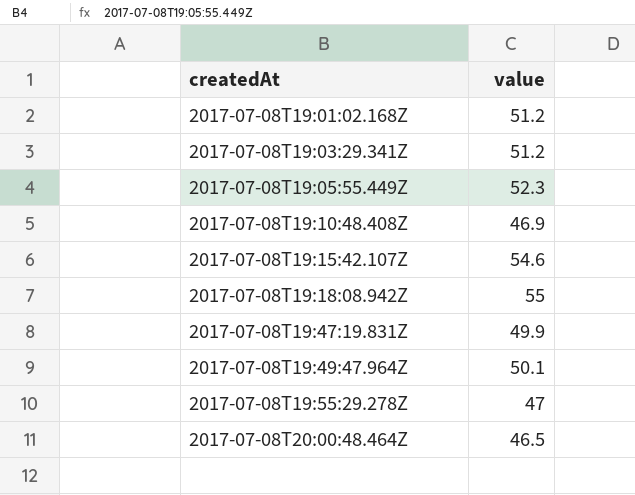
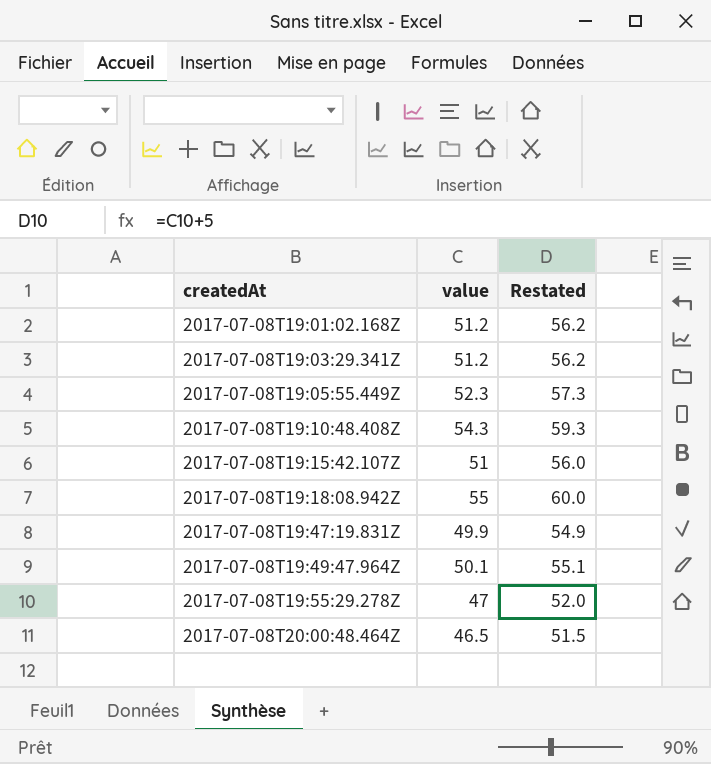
column Restated | formula: none -> [value] + 5
2017-07-08T19:10:48.408Z | value: 46.9 -> 54.3
2017-07-08T19:15:42.107Z | value: 54.6 -> 51

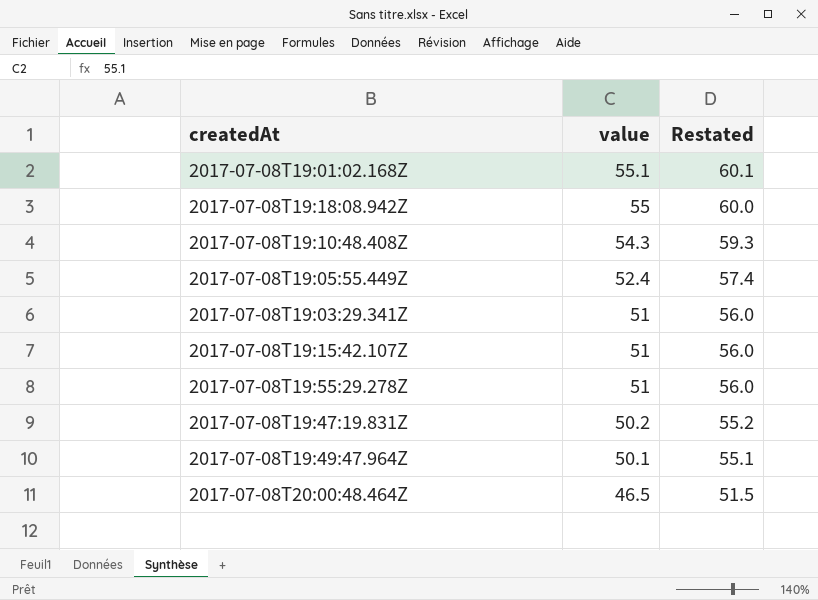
row order: createdAt ascending -> value descending
2017-07-08T19:01:02.168Z | value: 51.2 -> 55.1
2017-07-08T19:01:02.168Z | Restated: 56.2 -> 60.1
2017-07-08T19:05:55.449Z | value: 52.3 -> 52.4
2017-07-08T19:05:55.449Z | Restated: 57.3 -> 57.4
2017-07-08T19:03:29.341Z | value: 51.2 -> 51
2017-07-08T19:03:29.341Z | Restated: 56.2 -> 56.0
2017-07-08T19:55:29.278Z | value: 47 -> 51
2017-07-08T19:55:29.278Z | Restated: 52.0 -> 56.0
2017-07-08T19:47:19.831Z | value: 49.9 -> 50.2
2017-07-08T19:47:19.831Z | Restated: 54.9 -> 55.2

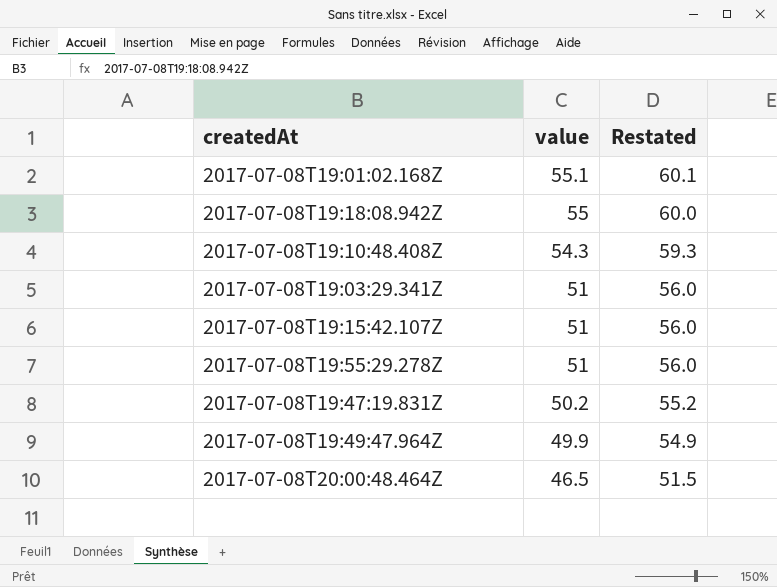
row 2017-07-08T19:05:55.449Z: 52.4 | 57.4 -> none
2017-07-08T19:49:47.964Z | value: 50.1 -> 49.9
2017-07-08T19:49:47.964Z | Restated: 55.1 -> 54.9

